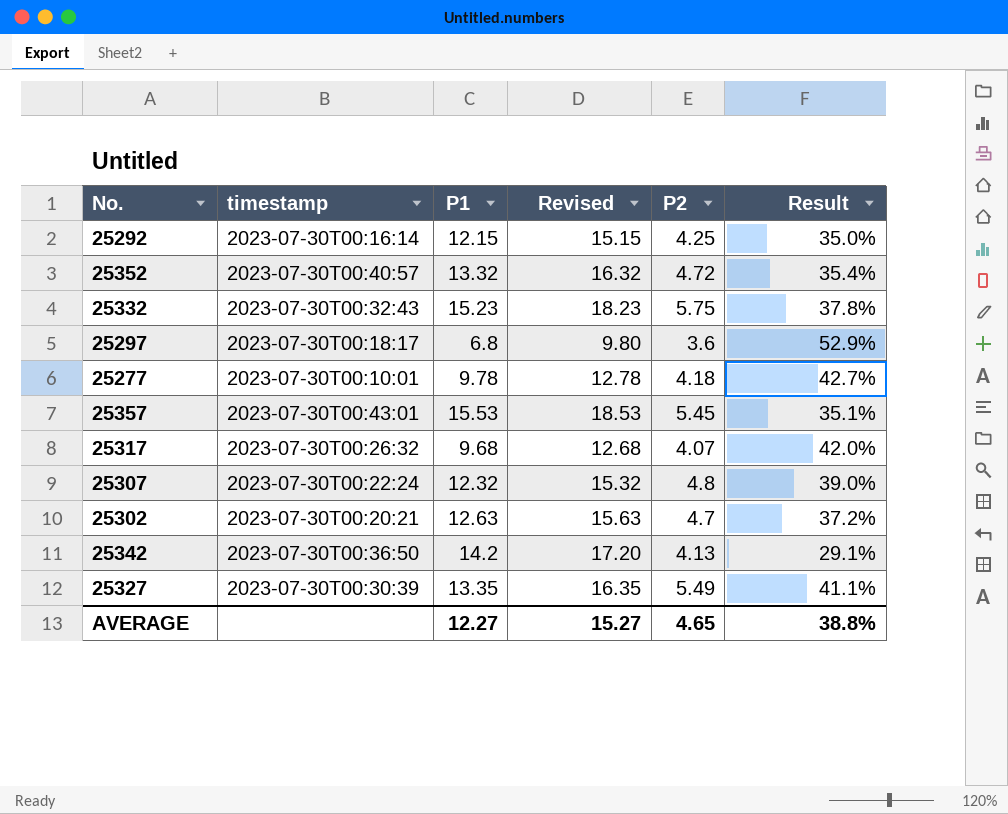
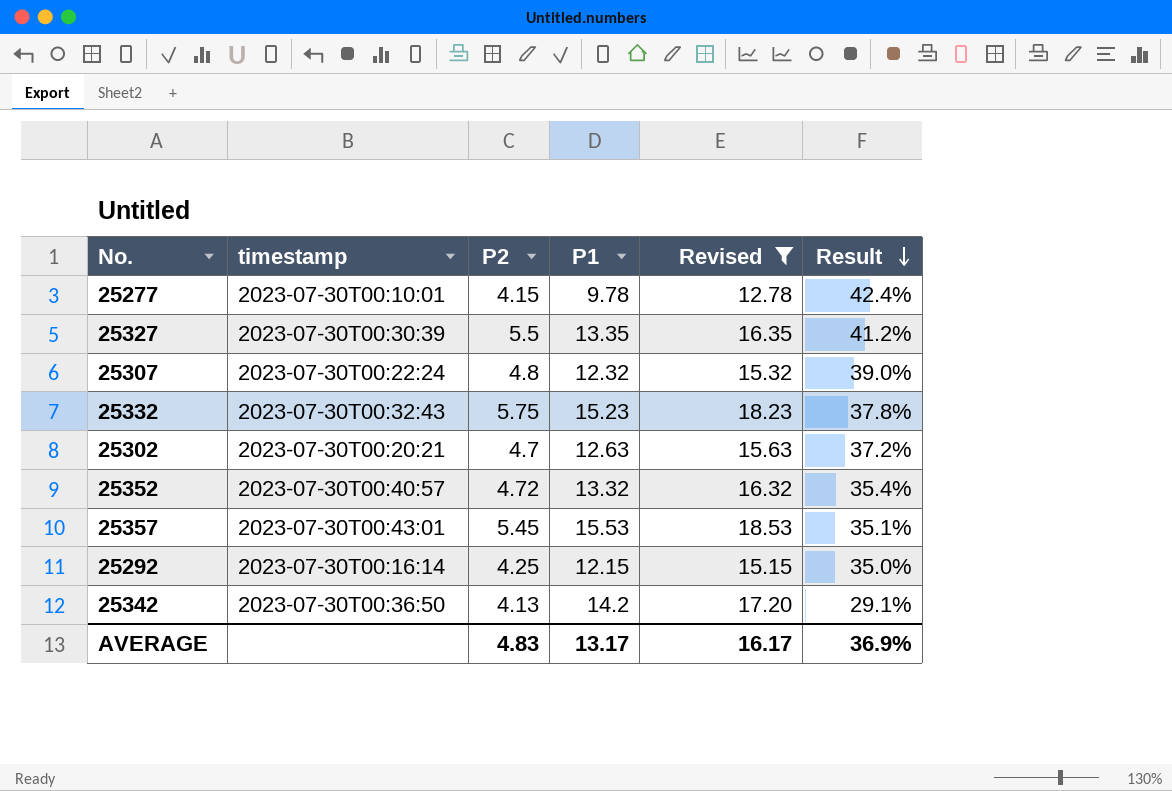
filter: none -> Revised >= 12.78
row order: none -> Result descending
column P2 | position: 5 -> 3
25277 | P2: 4.18 -> 4.15
25277 | Result: 42.7% -> 42.4%
25327 | P2: 5.49 -> 5.5
25327 | Result: 41.1% -> 41.2%
AVERAGE | P2: 4.65 -> 4.83
AVERAGE | P1: 12.27 -> 13.17
AVERAGE | Revised: 15.27 -> 16.17
AVERAGE | Result: 38.8% -> 36.9%

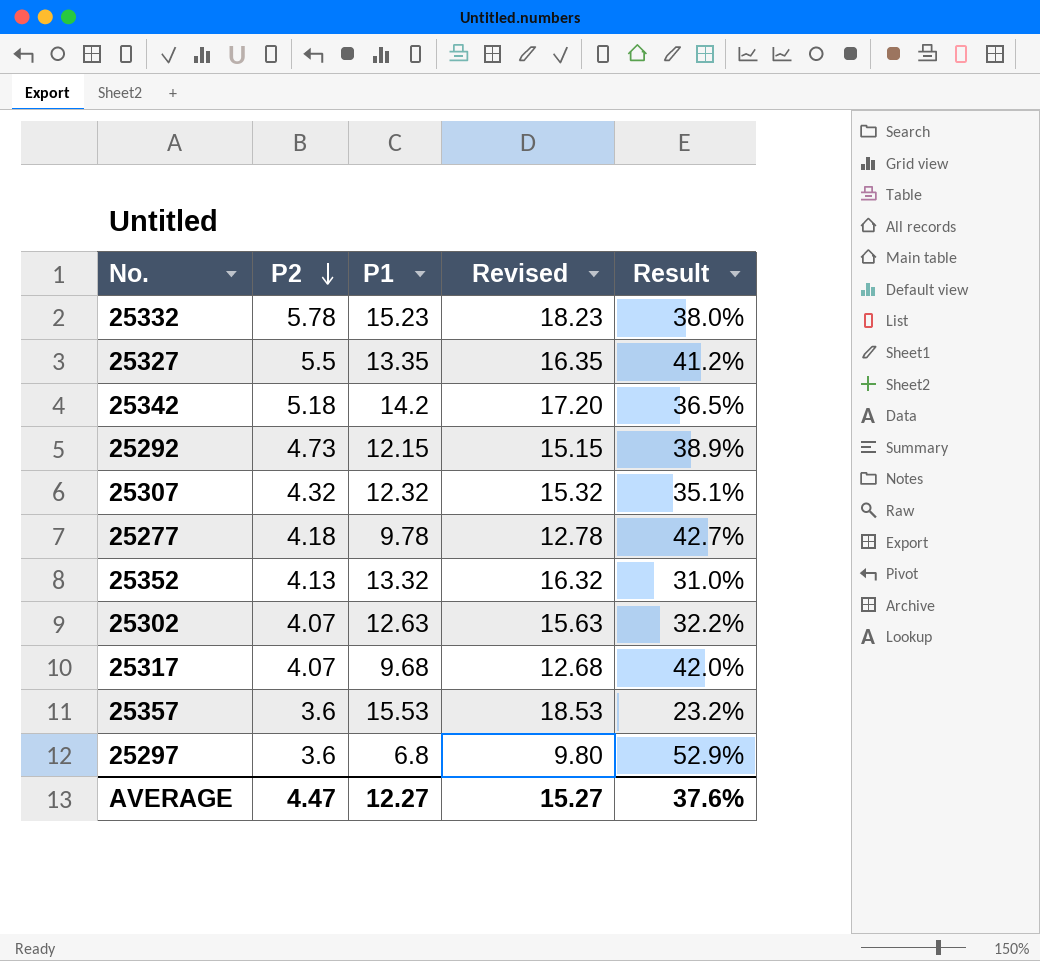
filter: Revised >= 12.78 -> none
row order: Result descending -> P2 descending
column timestamp | position: 2 -> none
25332 | P2: 5.75 -> 5.78
25332 | Result: 37.8% -> 38.0%
25342 | P2: 4.13 -> 5.18
25342 | Result: 29.1% -> 36.5%
25292 | P2: 4.25 -> 4.73
25292 | Result: 35.0% -> 38.9%
25307 | P2: 4.8 -> 4.32
25307 | Result: 39.0% -> 35.1%
25277 | P2: 4.15 -> 4.18
25277 | Result: 42.4% -> 42.7%
25352 | P2: 4.72 -> 4.13
25352 | Result: 35.4% -> 31.0%
25302 | P2: 4.7 -> 4.07
25302 | Result: 37.2% -> 32.2%
25357 | P2: 5.45 -> 3.6
25357 | Result: 35.1% -> 23.2%
AVERAGE | P2: 4.83 -> 4.47
AVERAGE | P1: 13.17 -> 12.27
AVERAGE | Revised: 16.17 -> 15.27
AVERAGE | Result: 36.9% -> 37.6%

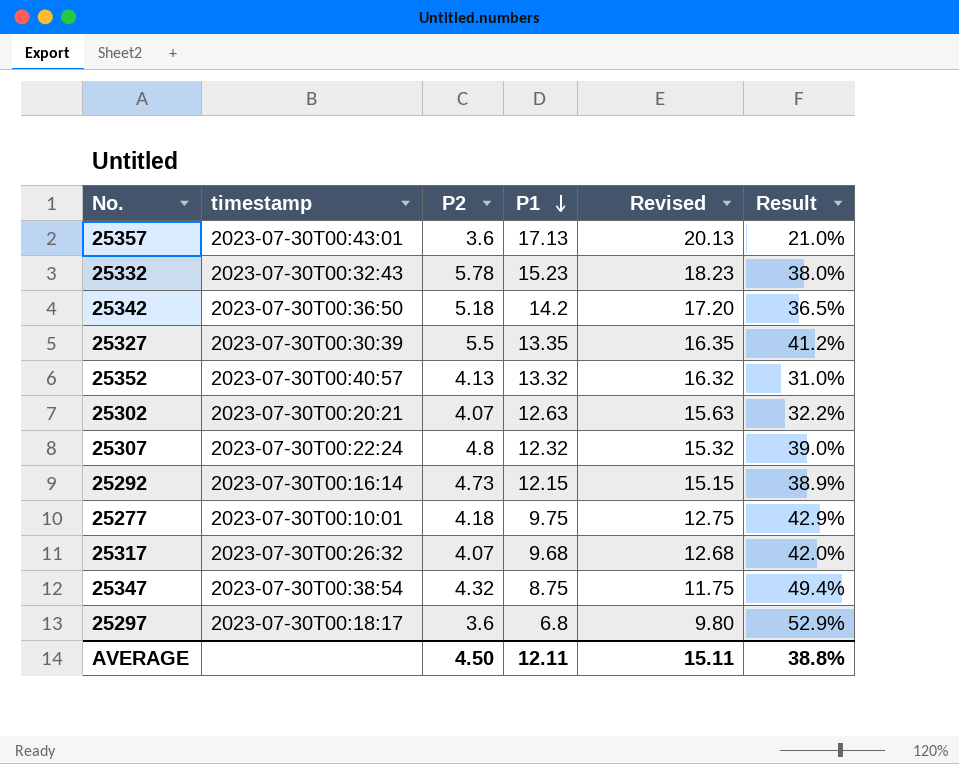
row order: P2 descending -> P1 descending
column timestamp | position: none -> 2
25357 | P1: 15.53 -> 17.13
25357 | Revised: 18.53 -> 20.13
25357 | Result: 23.2% -> 21.0%
25307 | P2: 4.32 -> 4.8
25307 | Result: 35.1% -> 39.0%
25277 | P1: 9.78 -> 9.75
25277 | Revised: 12.78 -> 12.75
25277 | Result: 42.7% -> 42.9%
row 25347: none -> 2023-07-30T00:38:54 | 4.32 | 8.75 | 11.75 | 49.4%
AVERAGE | P2: 4.47 -> 4.50
AVERAGE | P1: 12.27 -> 12.11
AVERAGE | Revised: 15.27 -> 15.11
AVERAGE | Result: 37.6% -> 38.8%

